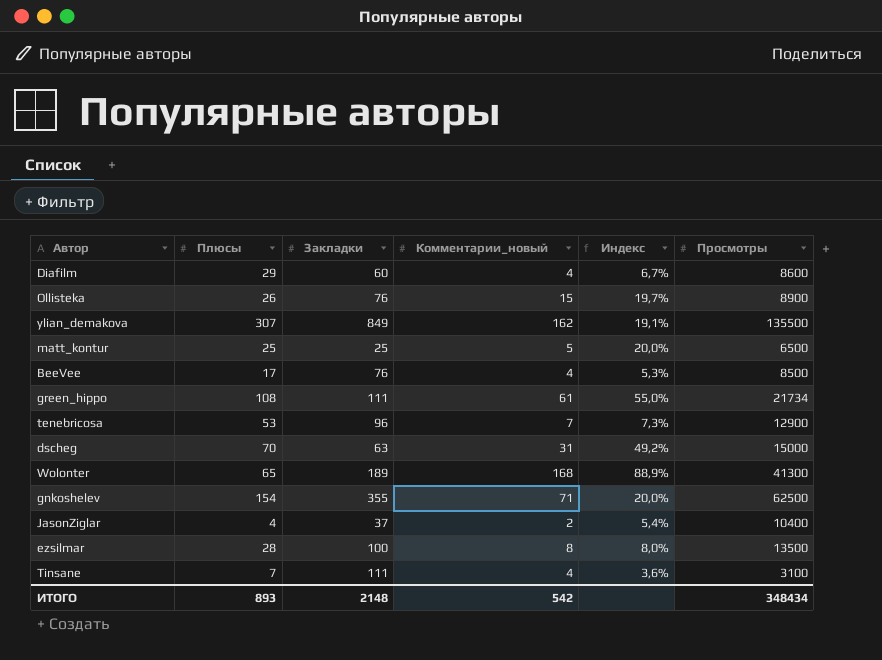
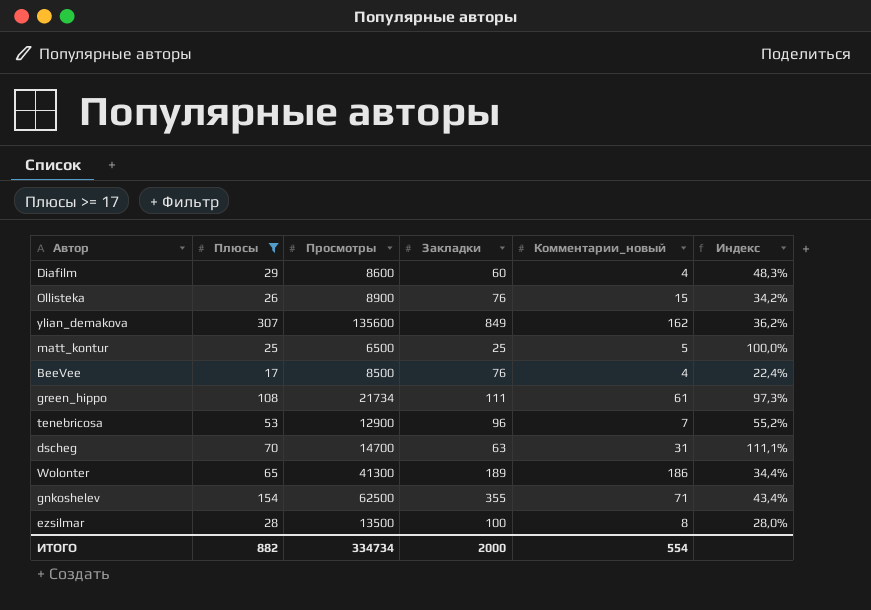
filter: none -> Плюсы >= 17
column Просмотры | position: 6 -> 3
column Индекс | formula: [Комментарии_новый] / [Закладки] -> [Плюсы] / [Закладки]
ylian_demakova | Просмотры: 135500 -> 135600
dscheg | Просмотры: 15000 -> 14700
Wolonter | Комментарии_новый: 168 -> 186
ИТОГО | Плюсы: 893 -> 882
ИТОГО | Просмотры: 348434 -> 334734
ИТОГО | Закладки: 2148 -> 2000
ИТОГО | Комментарии_новый: 542 -> 554

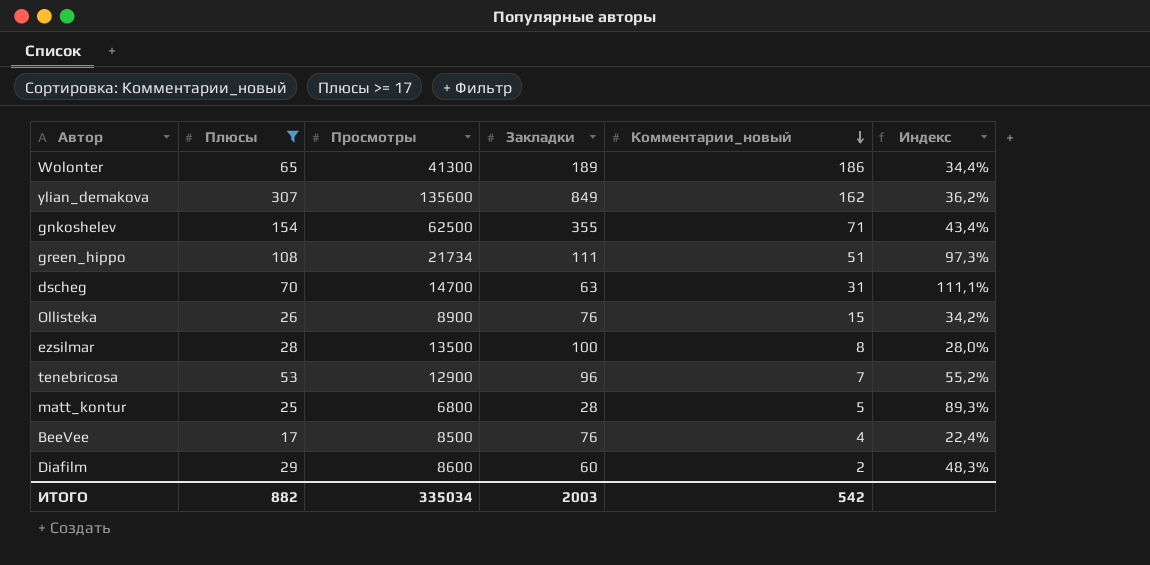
row order: none -> Комментарии_новый descending
green_hippo | Комментарии_новый: 61 -> 51
matt_kontur | Просмотры: 6500 -> 6800
matt_kontur | Закладки: 25 -> 28
matt_kontur | Индекс: 100,0% -> 89,3%
Diafilm | Комментарии_новый: 4 -> 2
ИТОГО | Просмотры: 334734 -> 335034
ИТОГО | Закладки: 2000 -> 2003
ИТОГО | Комментарии_новый: 554 -> 542

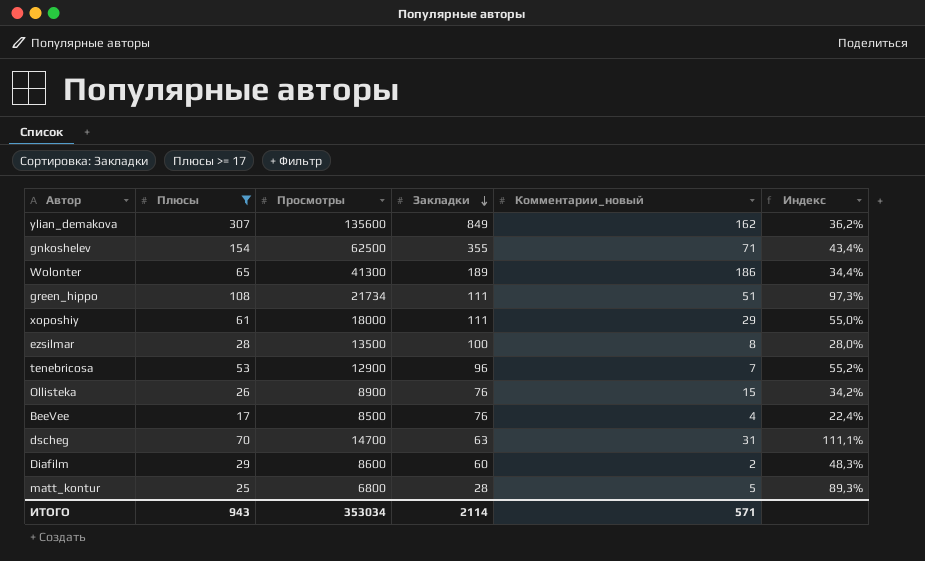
row order: Комментарии_новый descending -> Закладки descending
row xoposhiy: none -> 61 | 18000 | 111 | 29 | 55,0%
ИТОГО | Плюсы: 882 -> 943
ИТОГО | Просмотры: 335034 -> 353034
ИТОГО | Закладки: 2003 -> 2114
ИТОГО | Комментарии_новый: 542 -> 571

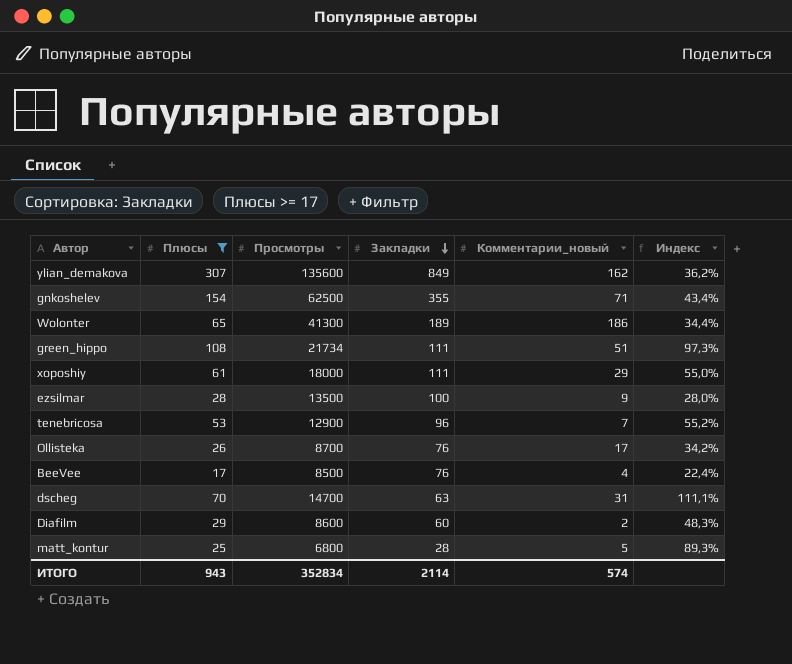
ezsilmar | Комментарии_новый: 8 -> 9
Ollisteka | Просмотры: 8900 -> 8700
Ollisteka | Комментарии_новый: 15 -> 17
ИТОГО | Просмотры: 353034 -> 352834
ИТОГО | Комментарии_новый: 571 -> 574

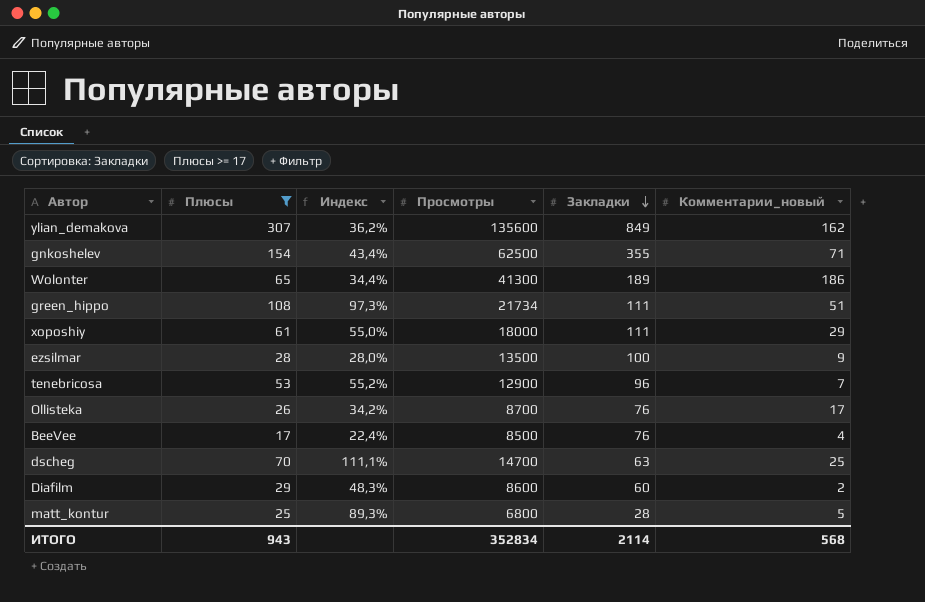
column Индекс | position: 6 -> 3
dscheg | Комментарии_новый: 31 -> 25
ИТОГО | Комментарии_новый: 574 -> 568

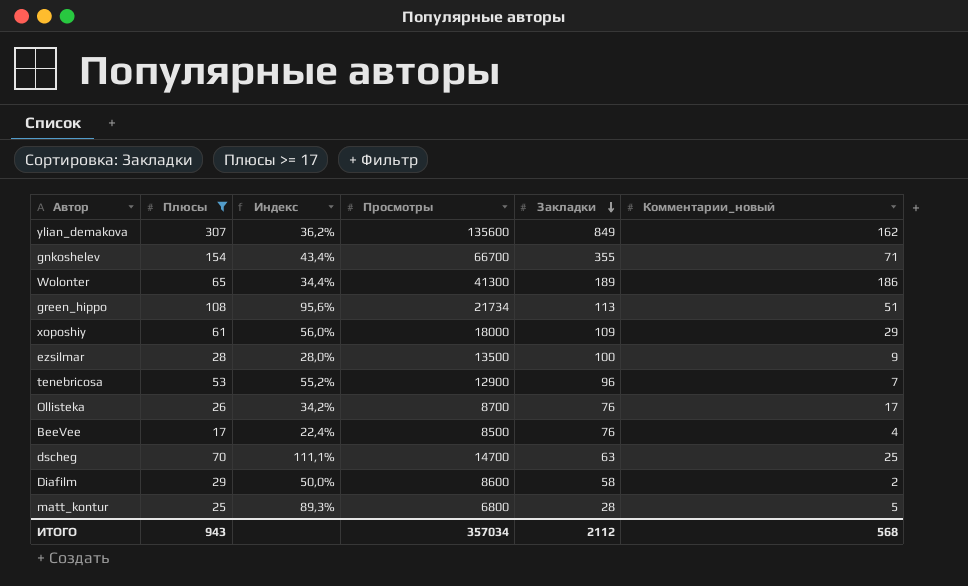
gnkoshelev | Просмотры: 62500 -> 66700
green_hippo | Индекс: 97,3% -> 95,6%
green_hippo | Закладки: 111 -> 113
xoposhiy | Индекс: 55,0% -> 56,0%
xoposhiy | Закладки: 111 -> 109
Diafilm | Индекс: 48,3% -> 50,0%
Diafilm | Закладки: 60 -> 58
ИТОГО | Просмотры: 352834 -> 357034
ИТОГО | Закладки: 2114 -> 2112

